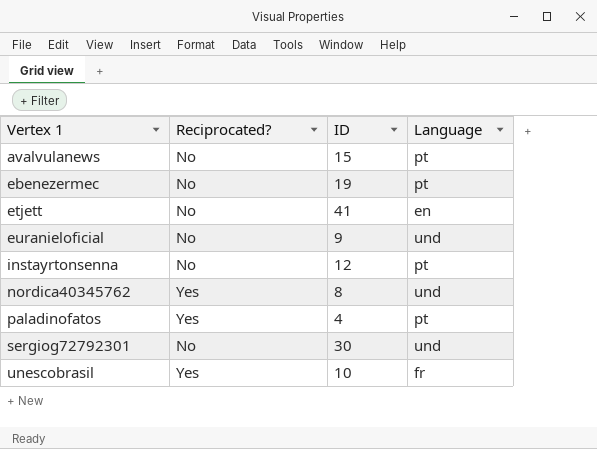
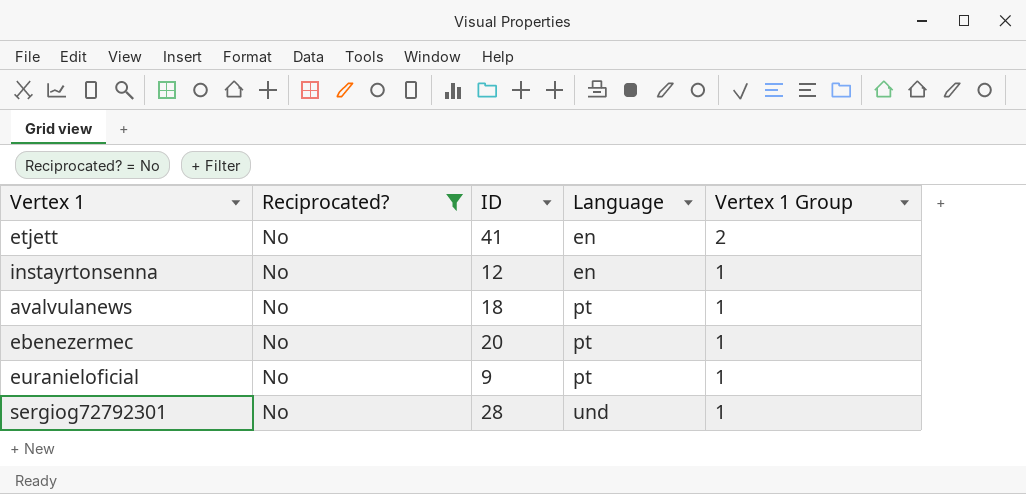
filter: none -> Reciprocated? = No
row order: Vertex 1 ascending -> Language ascending
column Vertex 1 Group | position: none -> 5
instayrtonsenna | Language: pt -> en
avalvulanews | ID: 15 -> 18
ebenezermec | ID: 19 -> 20
euranieloficial | Language: und -> pt
sergiog72792301 | ID: 30 -> 28

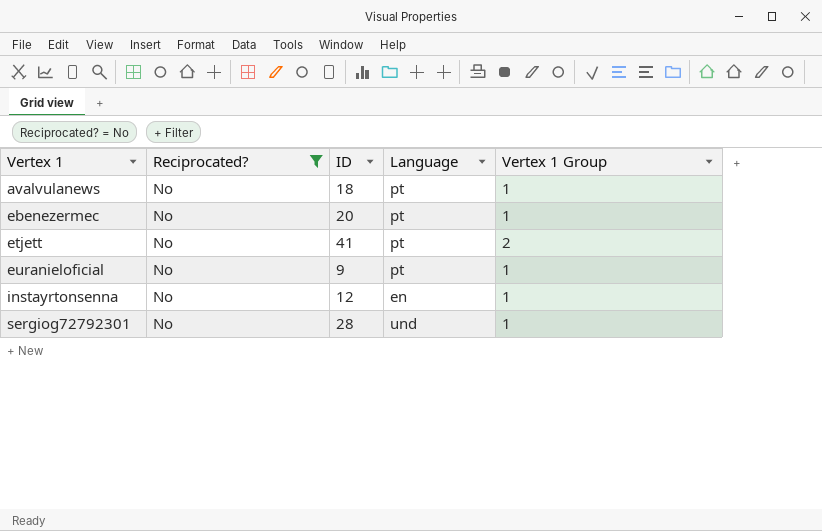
row order: Language ascending -> Vertex 1 ascending
etjett | Language: en -> pt

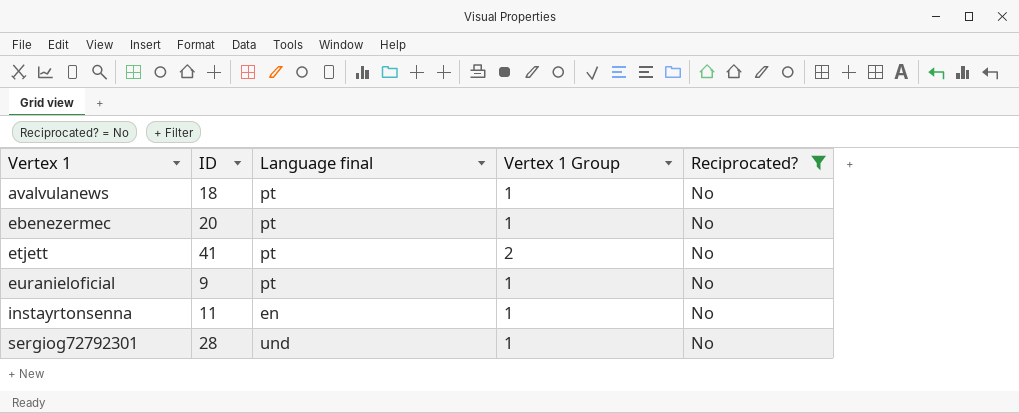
column name: Language -> Language final
column Reciprocated? | position: 2 -> 5
instayrtonsenna | ID: 12 -> 11

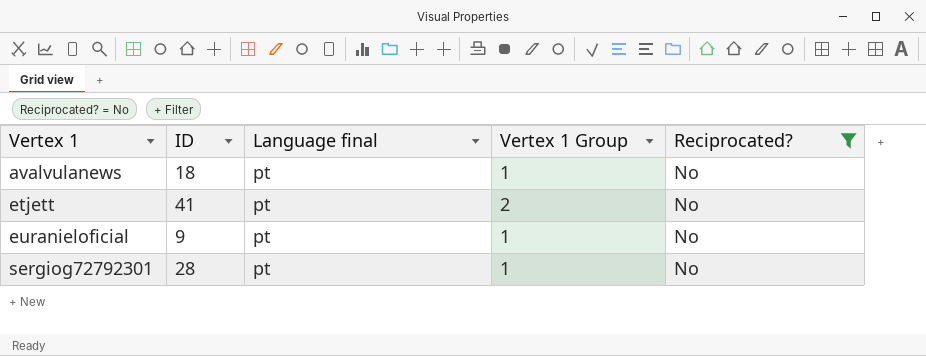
row ebenezermec: 20 | pt | 1 | No -> none
row instayrtonsenna: 11 | en | 1 | No -> none
sergiog72792301 | Language final: und -> pt

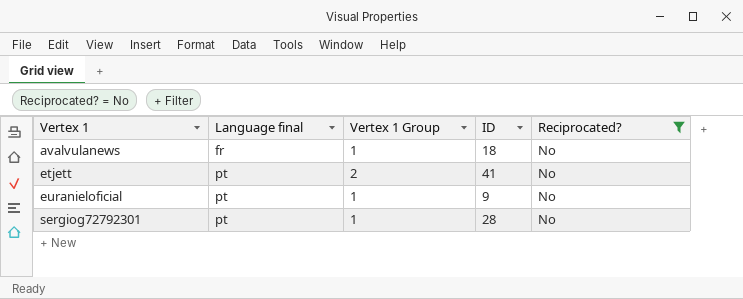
column ID | position: 2 -> 4
avalvulanews | Language final: pt -> fr

